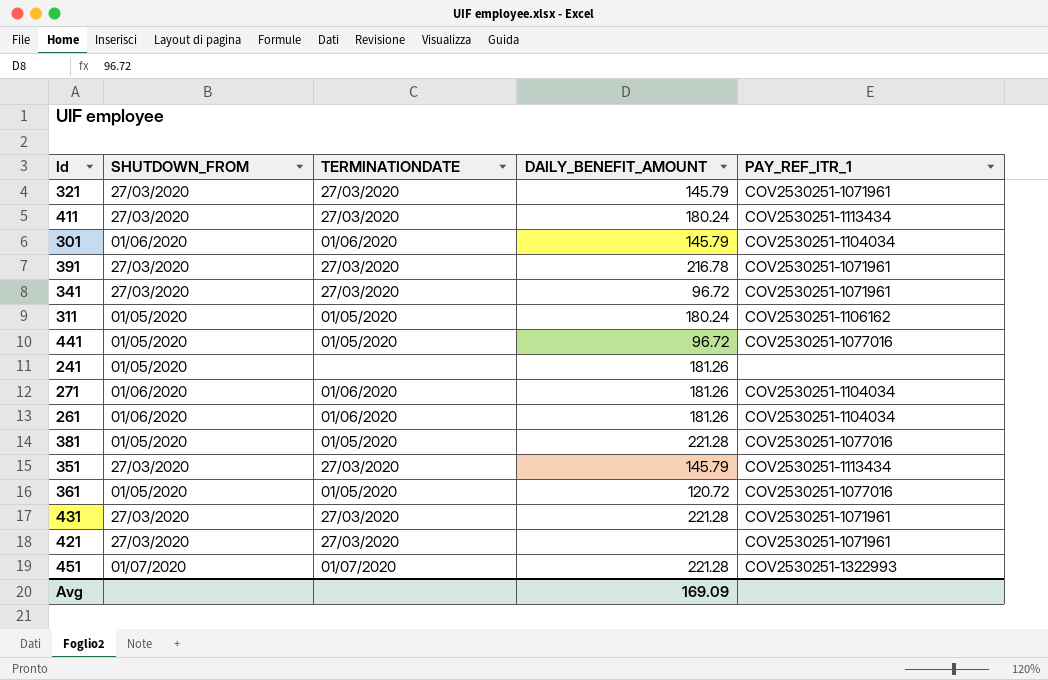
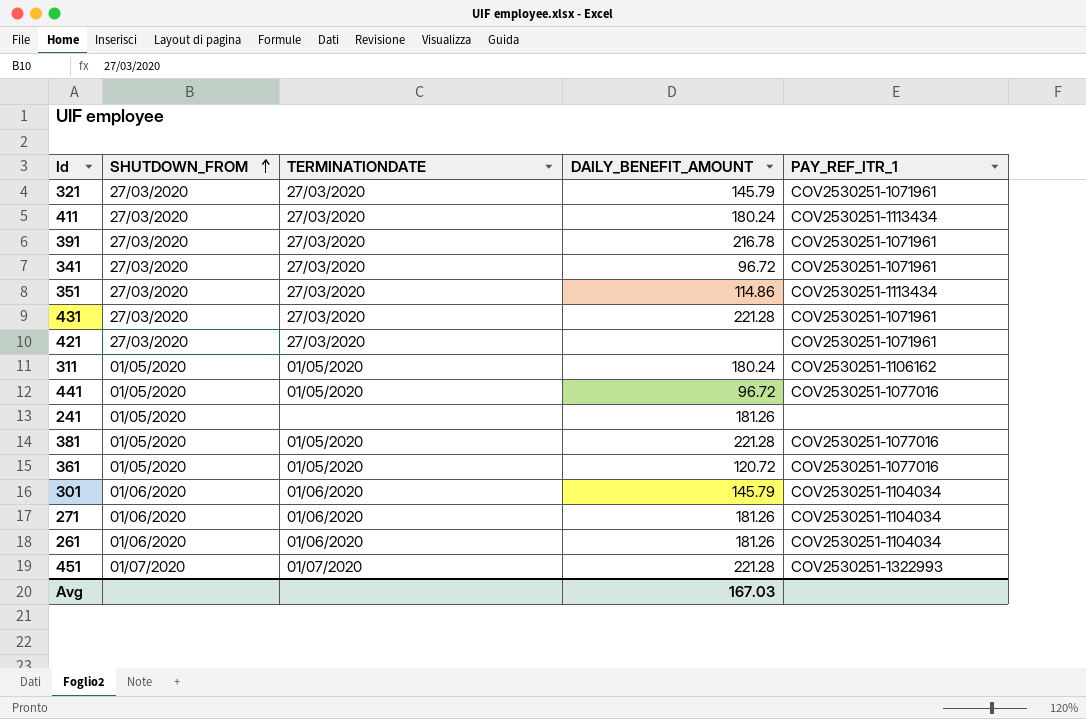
row order: none -> SHUTDOWN_FROM ascending
351 | DAILY_BENEFIT_AMOUNT: 145.79 -> 114.86
Avg | DAILY_BENEFIT_AMOUNT: 169.09 -> 167.03

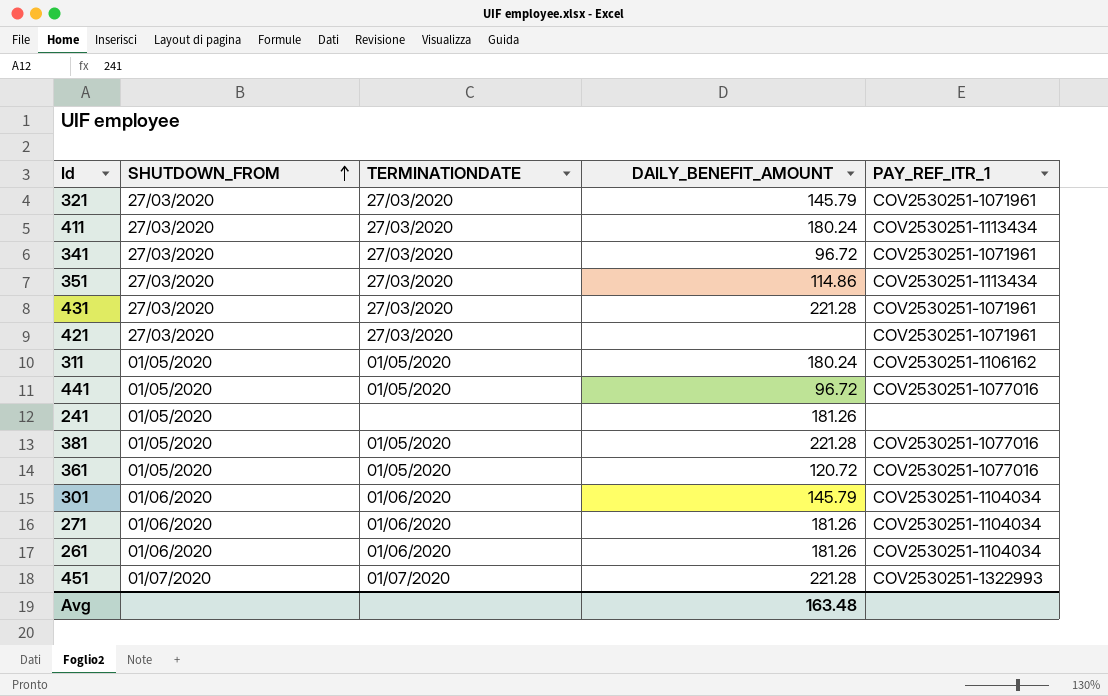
row 391: 27/03/2020 | 27/03/2020 | 216.78 | COV2530251-1071961 -> none
Avg | DAILY_BENEFIT_AMOUNT: 167.03 -> 163.48

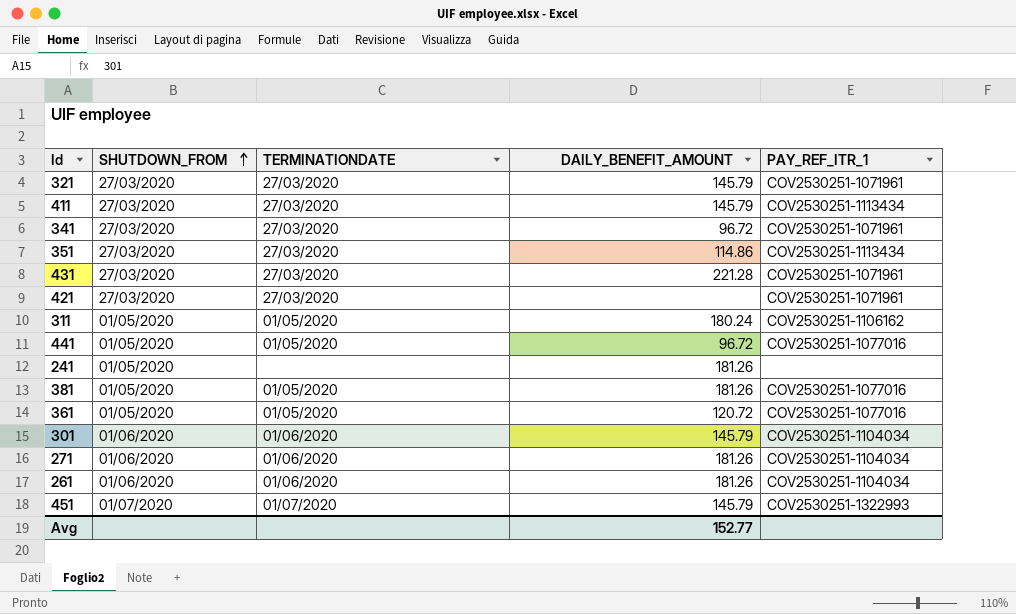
411 | DAILY_BENEFIT_AMOUNT: 180.24 -> 145.79
381 | DAILY_BENEFIT_AMOUNT: 221.28 -> 181.26
451 | DAILY_BENEFIT_AMOUNT: 221.28 -> 145.79
Avg | DAILY_BENEFIT_AMOUNT: 163.48 -> 152.77

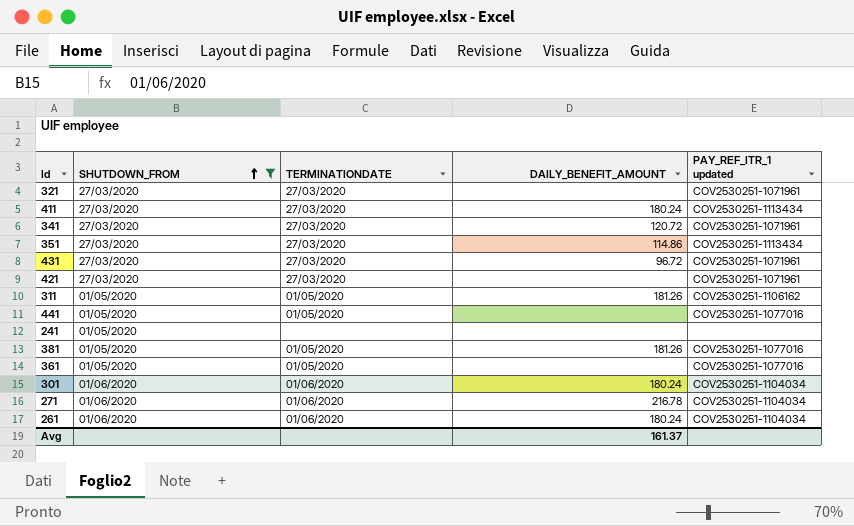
filter: none -> SHUTDOWN_FROM != 01/07/2020
column name: PAY_REF_ITR_1 -> PAY_REF_ITR_1 updated
321 | DAILY_BENEFIT_AMOUNT: 145.79 -> none
411 | DAILY_BENEFIT_AMOUNT: 145.79 -> 180.24
341 | DAILY_BENEFIT_AMOUNT: 96.72 -> 120.72
431 | DAILY_BENEFIT_AMOUNT: 221.28 -> 96.72
311 | DAILY_BENEFIT_AMOUNT: 180.24 -> 181.26
441 | DAILY_BENEFIT_AMOUNT: 96.72 -> none
241 | DAILY_BENEFIT_AMOUNT: 181.26 -> none
361 | DAILY_BENEFIT_AMOUNT: 120.72 -> none
301 | DAILY_BENEFIT_AMOUNT: 145.79 -> 180.24
271 | DAILY_BENEFIT_AMOUNT: 181.26 -> 216.78
261 | DAILY_BENEFIT_AMOUNT: 181.26 -> 180.24
Avg | DAILY_BENEFIT_AMOUNT: 152.77 -> 161.37

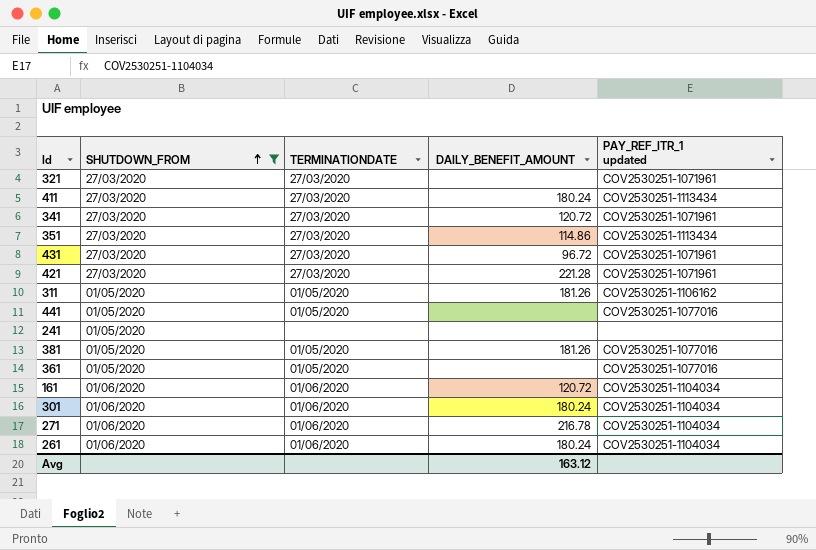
421 | DAILY_BENEFIT_AMOUNT: none -> 221.28
row 161: none -> 01/06/2020 | 01/06/2020 | 120.72 | COV2530251-1104034
Avg | DAILY_BENEFIT_AMOUNT: 161.37 -> 163.12

